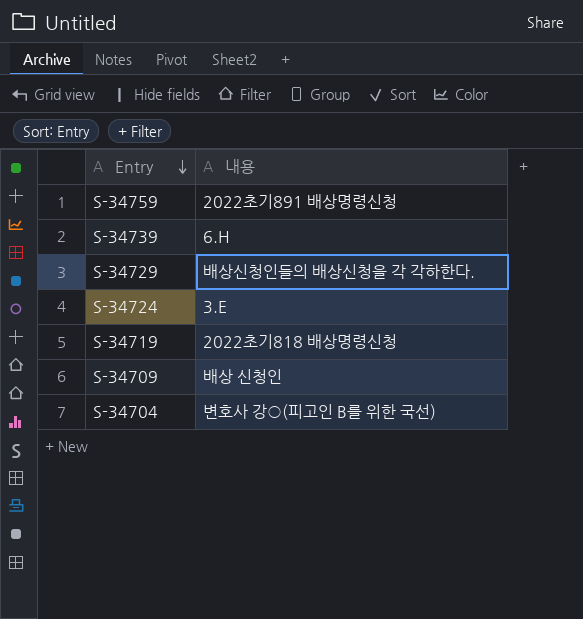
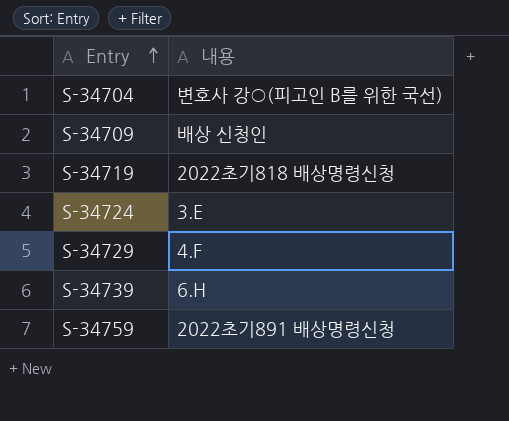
row order: Entry descending -> Entry ascending
S-34729 | 내용: 배상신청인들의 배상신청을 각 각하한다. -> 4.F

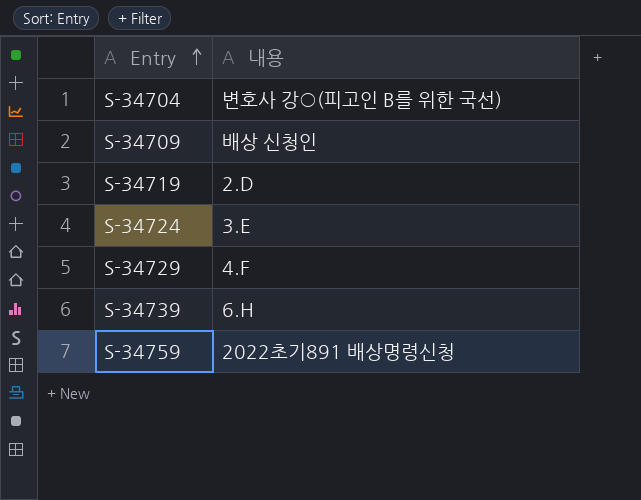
S-34719 | 내용: 2022초기818 배상명령신청 -> 2.D

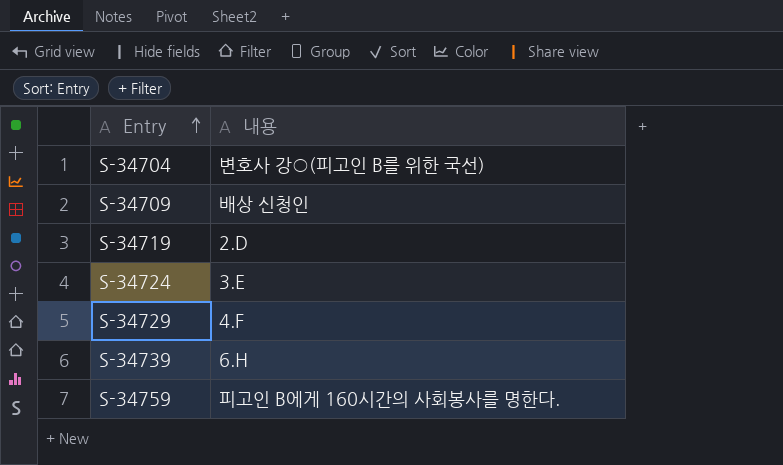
S-34759 | 내용: 2022초기891 배상명령신청 -> 피고인 B에게 160시간의 사회봉사를 명한다.

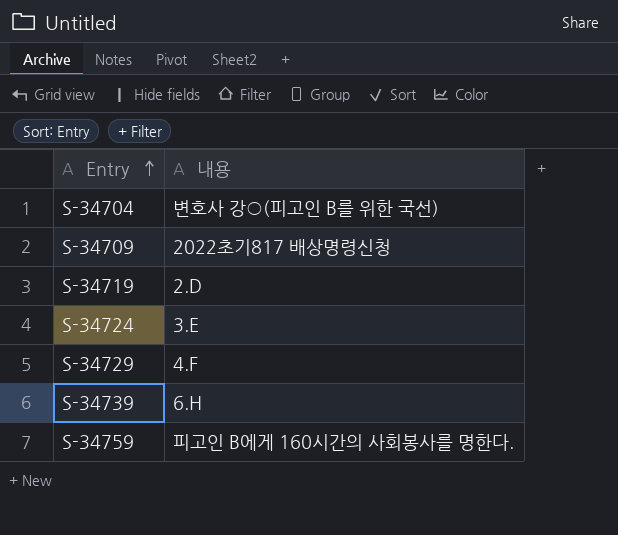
S-34709 | 내용: 배상 신청인 -> 2022초기817 배상명령신청

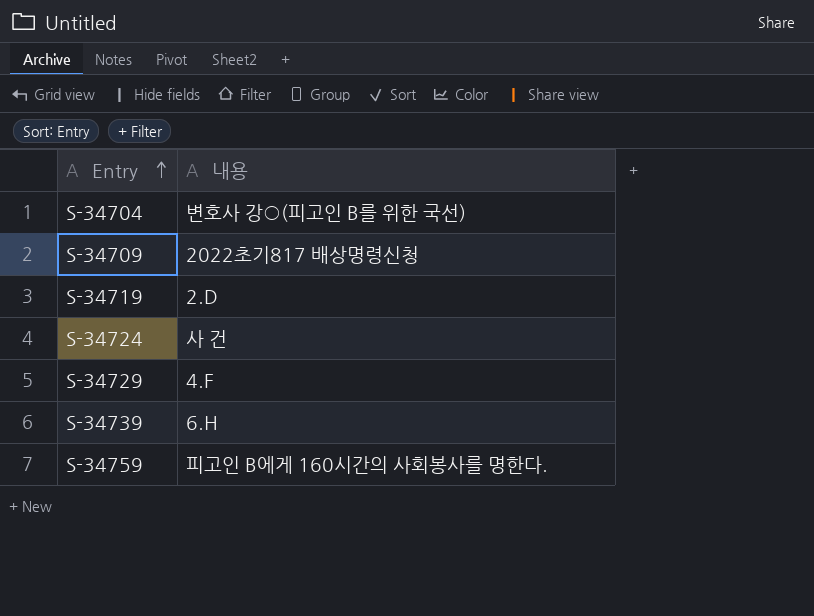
S-34724 | 내용: 3.E -> 사 건

